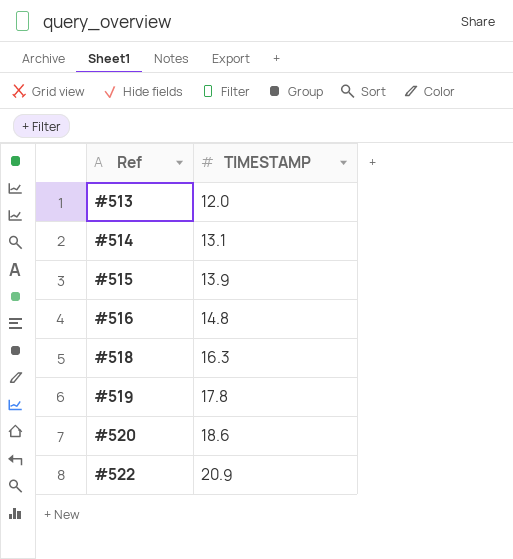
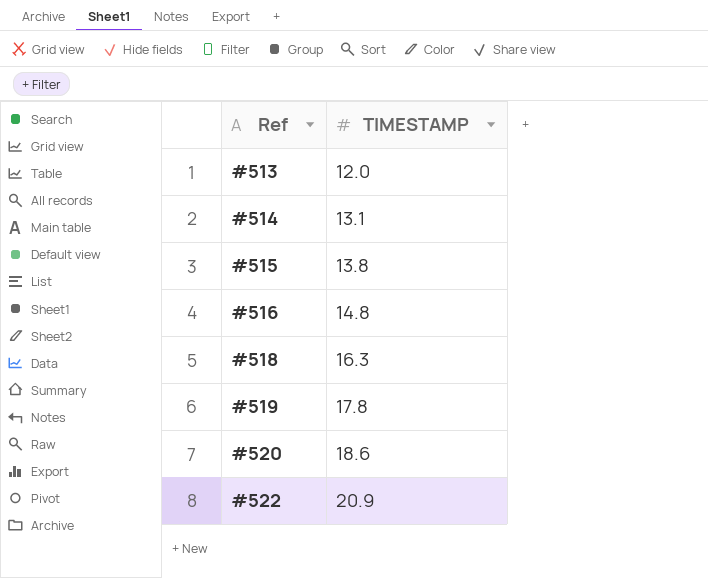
#515 | TIMESTAMP: 13.9 -> 13.8

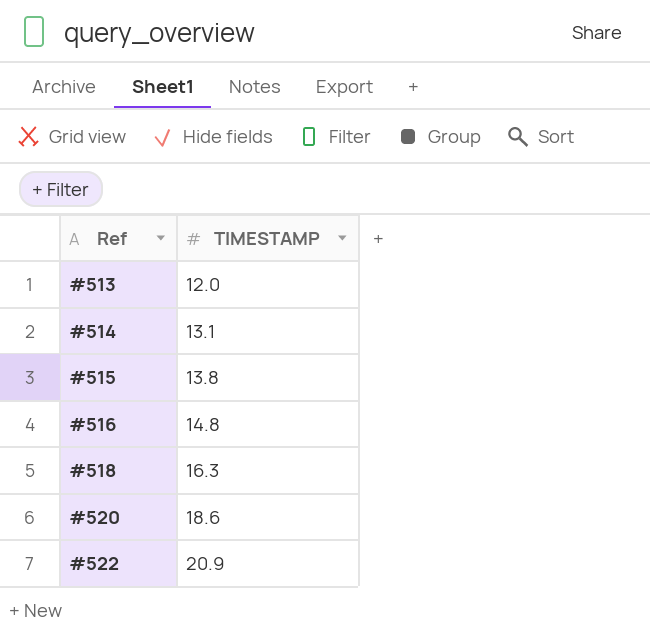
row #519: 17.8 -> none

